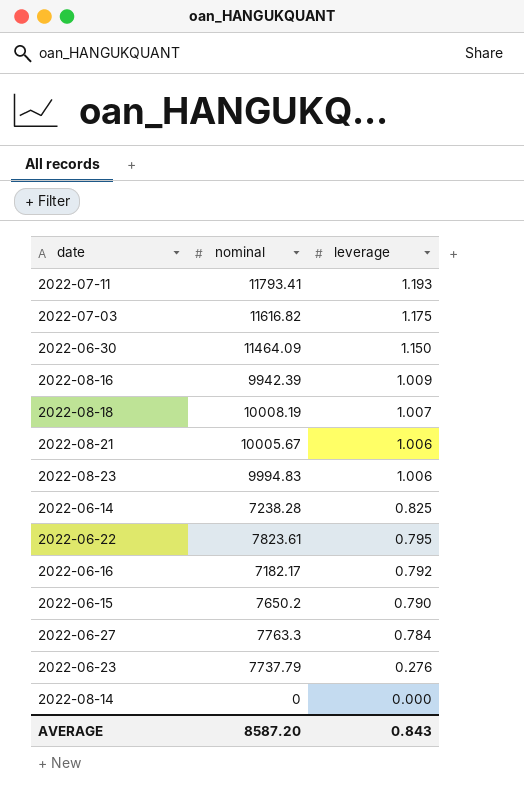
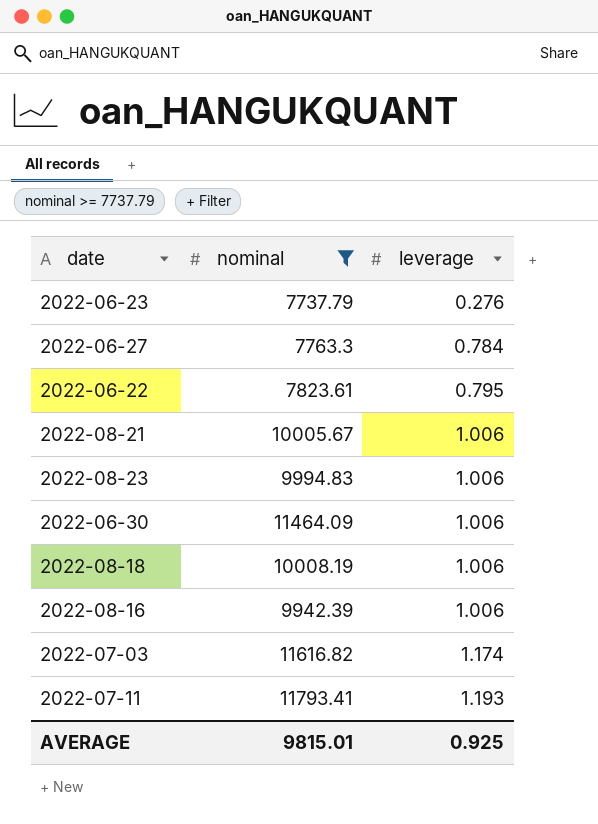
filter: none -> nominal >= 7737.79
row order: leverage descending -> leverage ascending
2022-06-30 | leverage: 1.150 -> 1.006
2022-08-18 | leverage: 1.007 -> 1.006
2022-08-16 | leverage: 1.009 -> 1.006
2022-07-03 | leverage: 1.175 -> 1.174
AVERAGE | nominal: 8587.20 -> 9815.01
AVERAGE | leverage: 0.843 -> 0.925

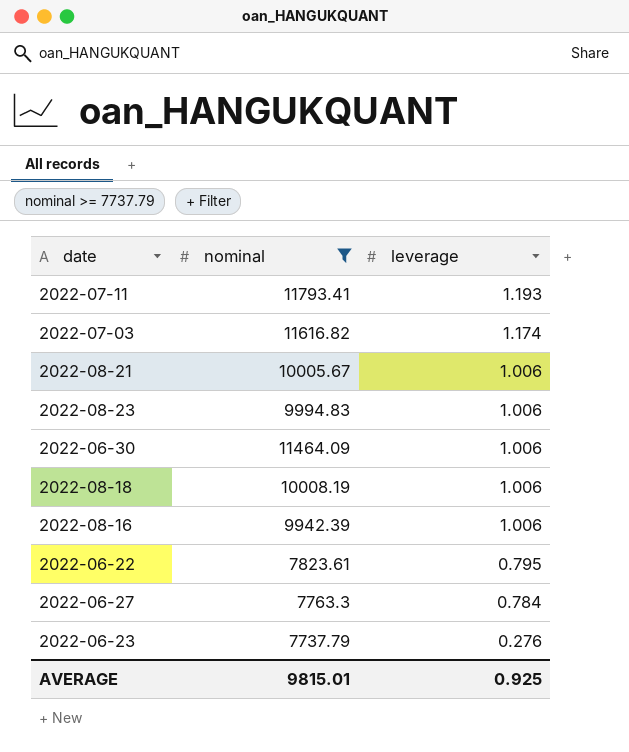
row order: leverage ascending -> leverage descending

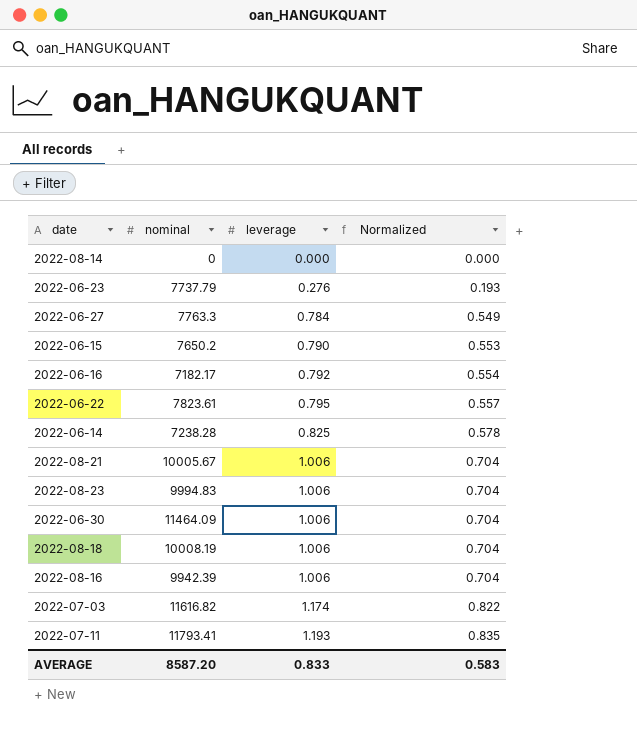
filter: nominal >= 7737.79 -> none
row order: leverage descending -> leverage ascending
column Normalized | formula: none -> [leverage] * 0.7
AVERAGE | nominal: 9815.01 -> 8587.20
AVERAGE | leverage: 0.925 -> 0.833

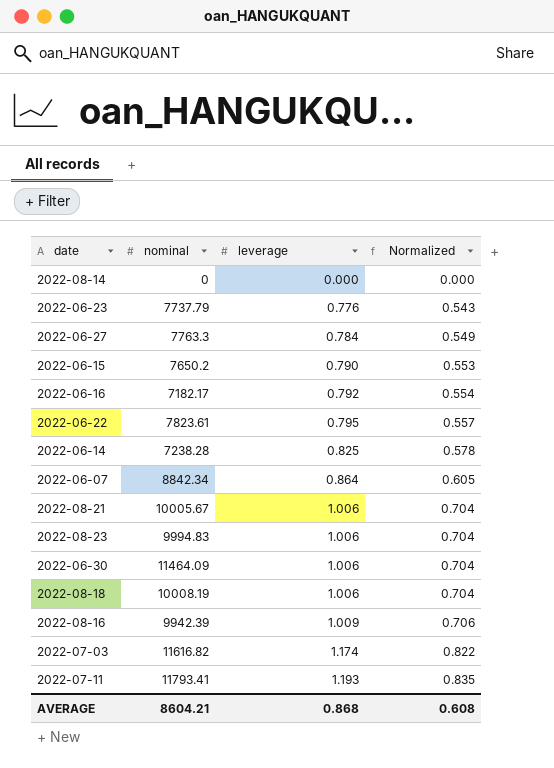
2022-06-23 | leverage: 0.276 -> 0.776
2022-06-23 | Normalized: 0.193 -> 0.543
row 2022-06-07: none -> 8842.34 | 0.864 | 0.605
2022-08-16 | leverage: 1.006 -> 1.009
2022-08-16 | Normalized: 0.704 -> 0.706
AVERAGE | nominal: 8587.20 -> 8604.21
AVERAGE | leverage: 0.833 -> 0.868
AVERAGE | Normalized: 0.583 -> 0.608

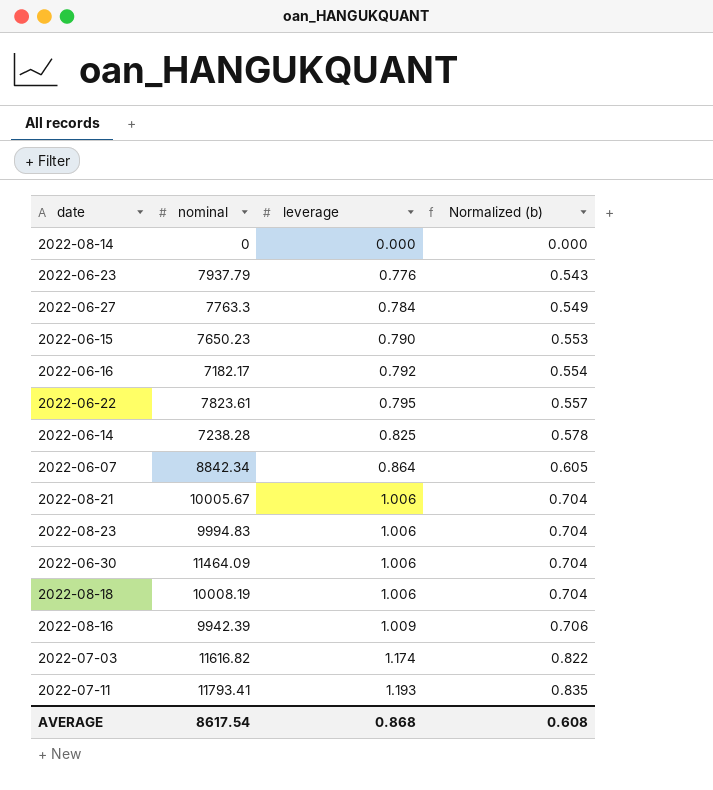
column name: Normalized -> Normalized (b)
2022-06-23 | nominal: 7737.79 -> 7937.79
2022-06-15 | nominal: 7650.2 -> 7650.23
AVERAGE | nominal: 8604.21 -> 8617.54

